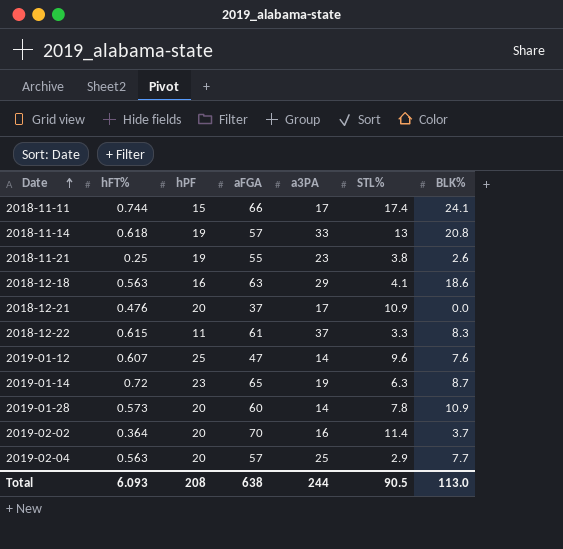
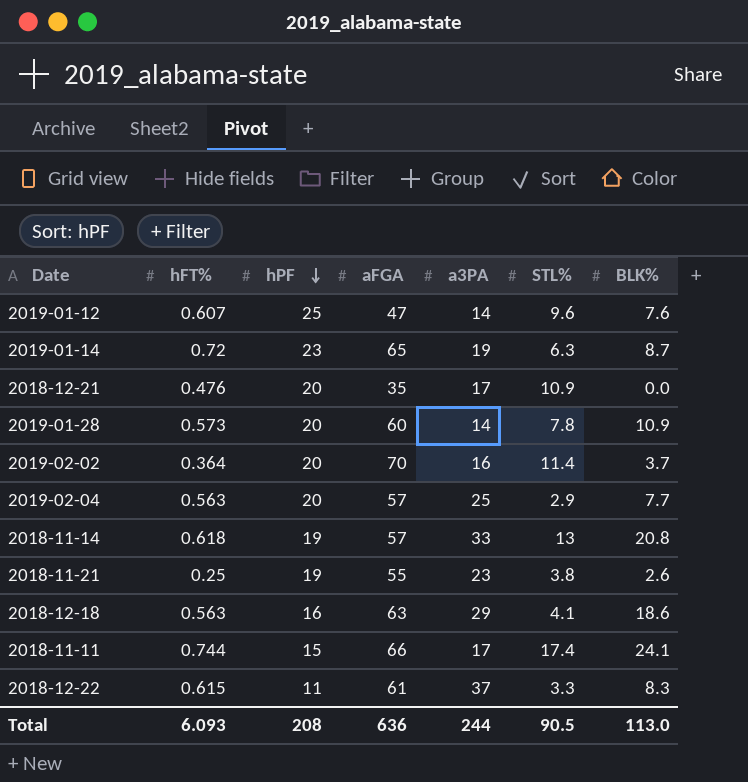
row order: Date ascending -> hPF descending
2018-12-21 | aFGA: 37 -> 35
Total | aFGA: 638 -> 636

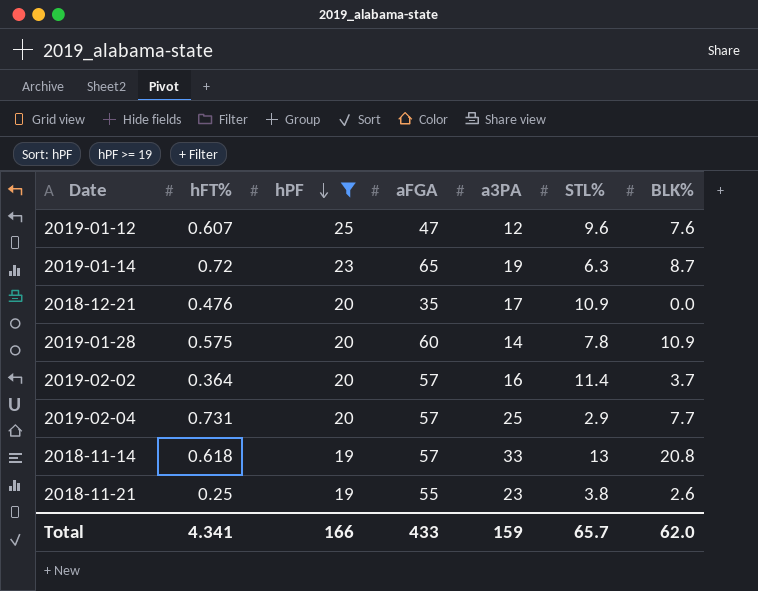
filter: none -> hPF >= 19
2019-01-12 | a3PA: 14 -> 12
2019-01-28 | hFT%: 0.573 -> 0.575
2019-02-02 | aFGA: 70 -> 57
2019-02-04 | hFT%: 0.563 -> 0.731
Total | hFT%: 6.093 -> 4.341
Total | hPF: 208 -> 166
Total | aFGA: 636 -> 433
Total | a3PA: 244 -> 159
Total | STL%: 90.5 -> 65.7
Total | BLK%: 113.0 -> 62.0

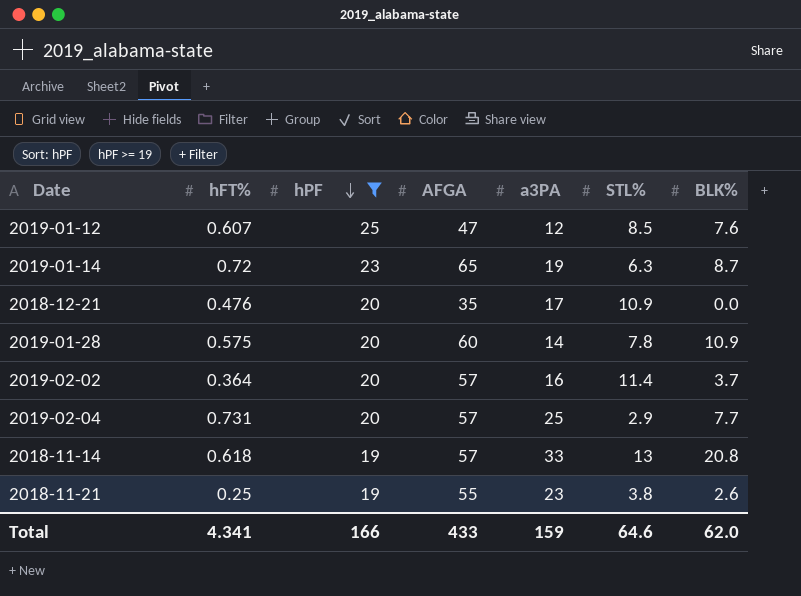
column name: aFGA -> AFGA
2019-01-12 | STL%: 9.6 -> 8.5
Total | STL%: 65.7 -> 64.6

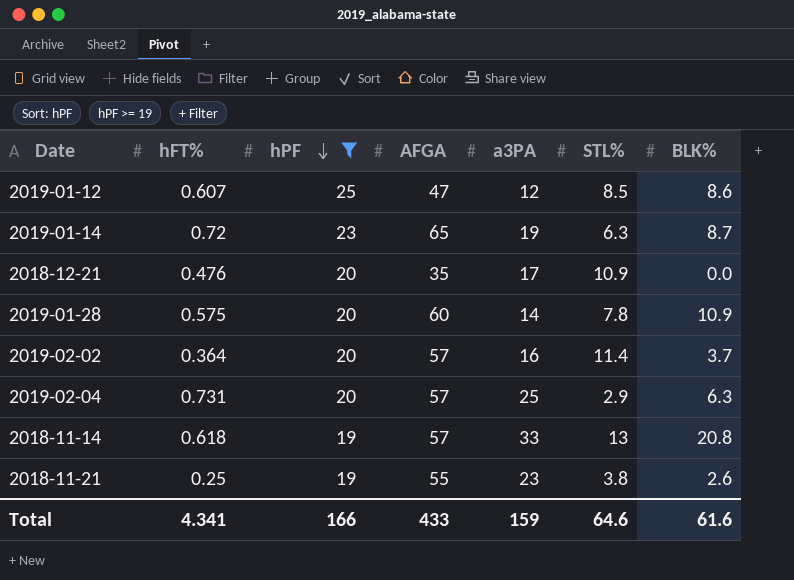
2019-01-12 | BLK%: 7.6 -> 8.6
2019-02-04 | BLK%: 7.7 -> 6.3
Total | BLK%: 62.0 -> 61.6

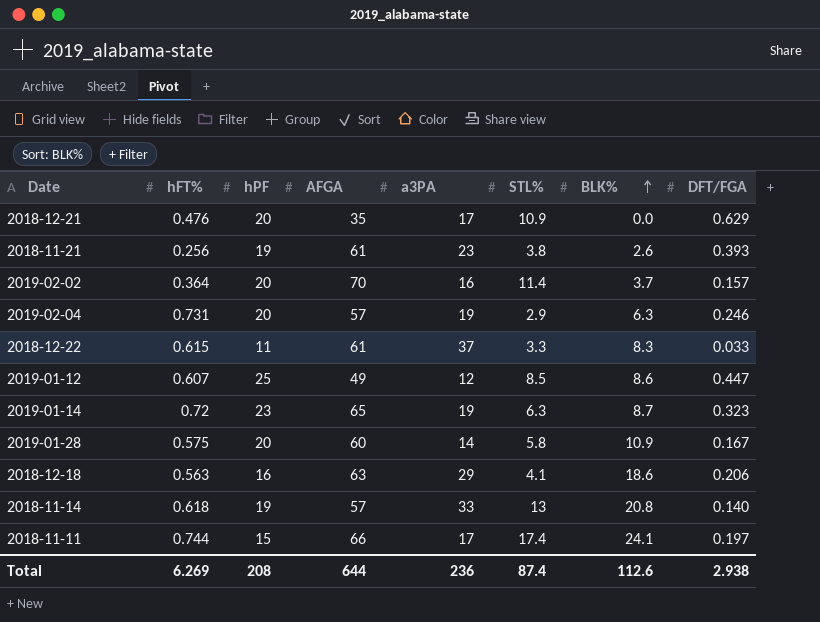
filter: hPF >= 19 -> none
row order: hPF descending -> BLK% ascending
column DFT/FGA | position: none -> 8
2018-11-21 | hFT%: 0.25 -> 0.256
2018-11-21 | AFGA: 55 -> 61
2019-02-02 | AFGA: 57 -> 70
2019-02-04 | a3PA: 25 -> 19
2019-01-12 | AFGA: 47 -> 49
2019-01-28 | STL%: 7.8 -> 5.8
Total | hFT%: 4.341 -> 6.269
Total | hPF: 166 -> 208
Total | AFGA: 433 -> 644
Total | a3PA: 159 -> 236
Total | STL%: 64.6 -> 87.4
Total | BLK%: 61.6 -> 112.6

